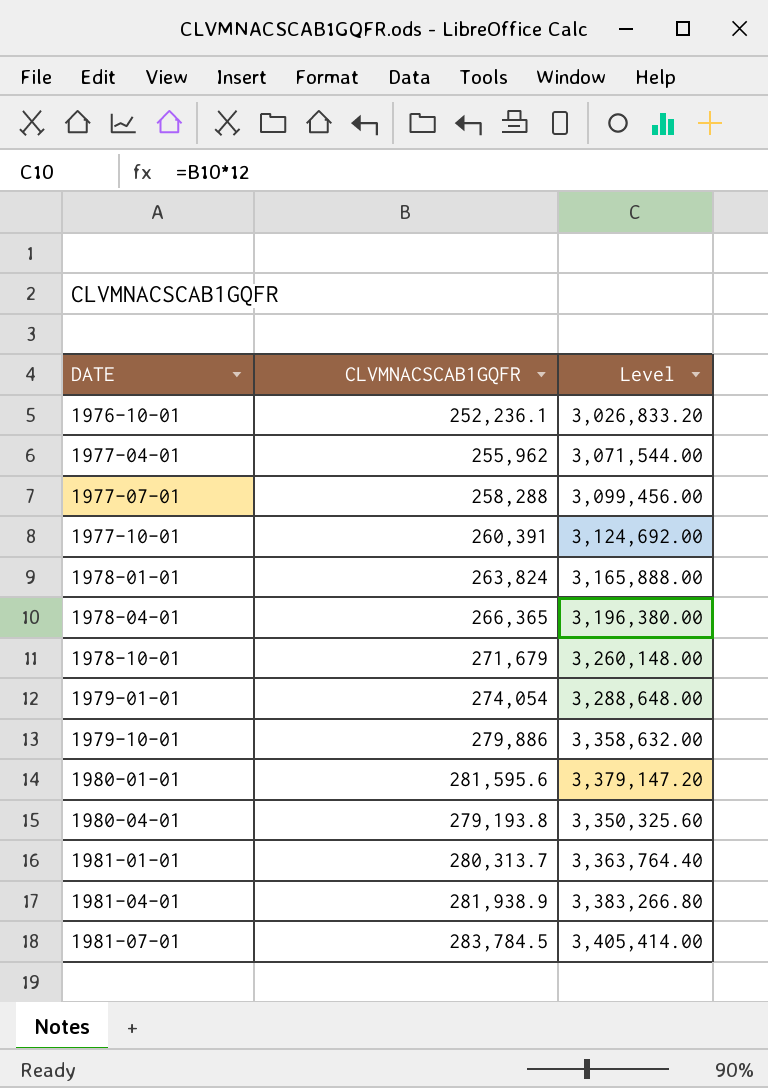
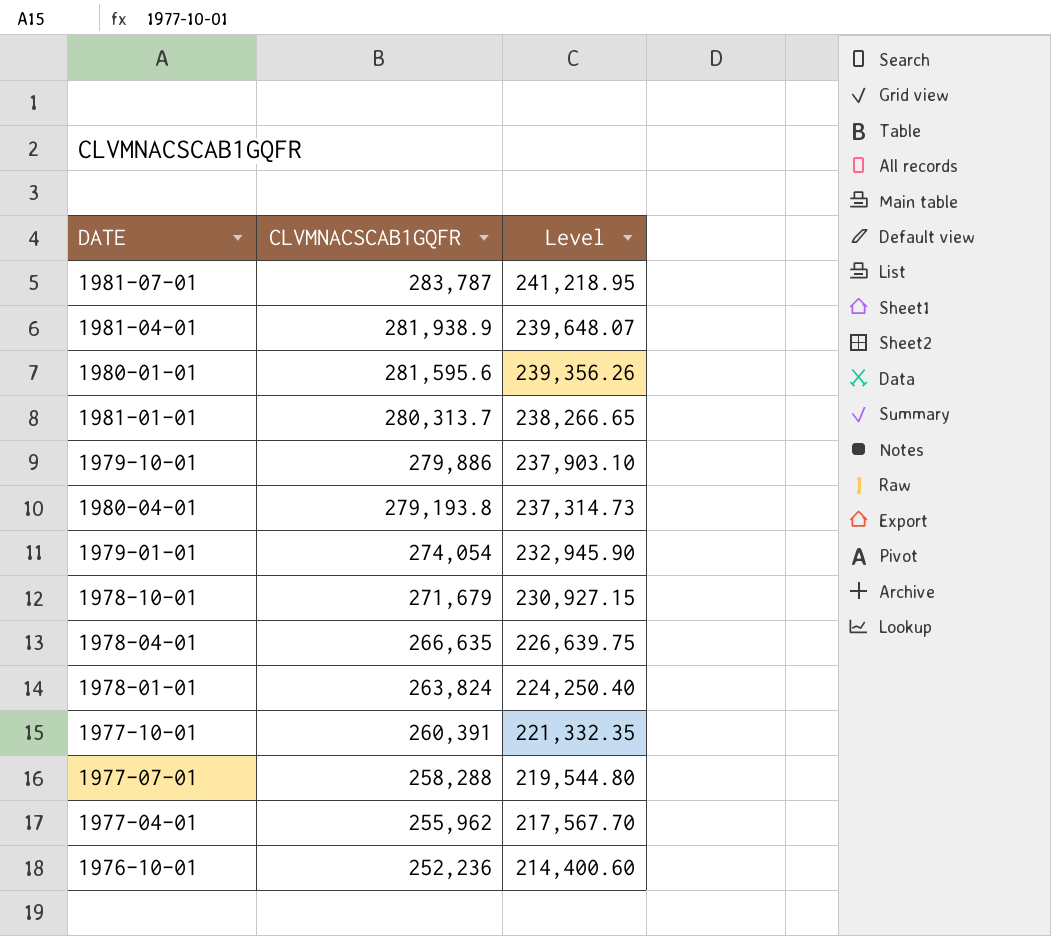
row order: DATE ascending -> CLVMNACSCAB1GQFR descending
column Level | formula: [CLVMNACSCAB1GQFR] * 12 -> [CLVMNACSCAB1GQFR] * 0.85
1981-07-01 | CLVMNACSCAB1GQFR: 283,784.5 -> 283,787
1978-04-01 | CLVMNACSCAB1GQFR: 266,365 -> 266,635
1976-10-01 | CLVMNACSCAB1GQFR: 252,236.1 -> 252,236

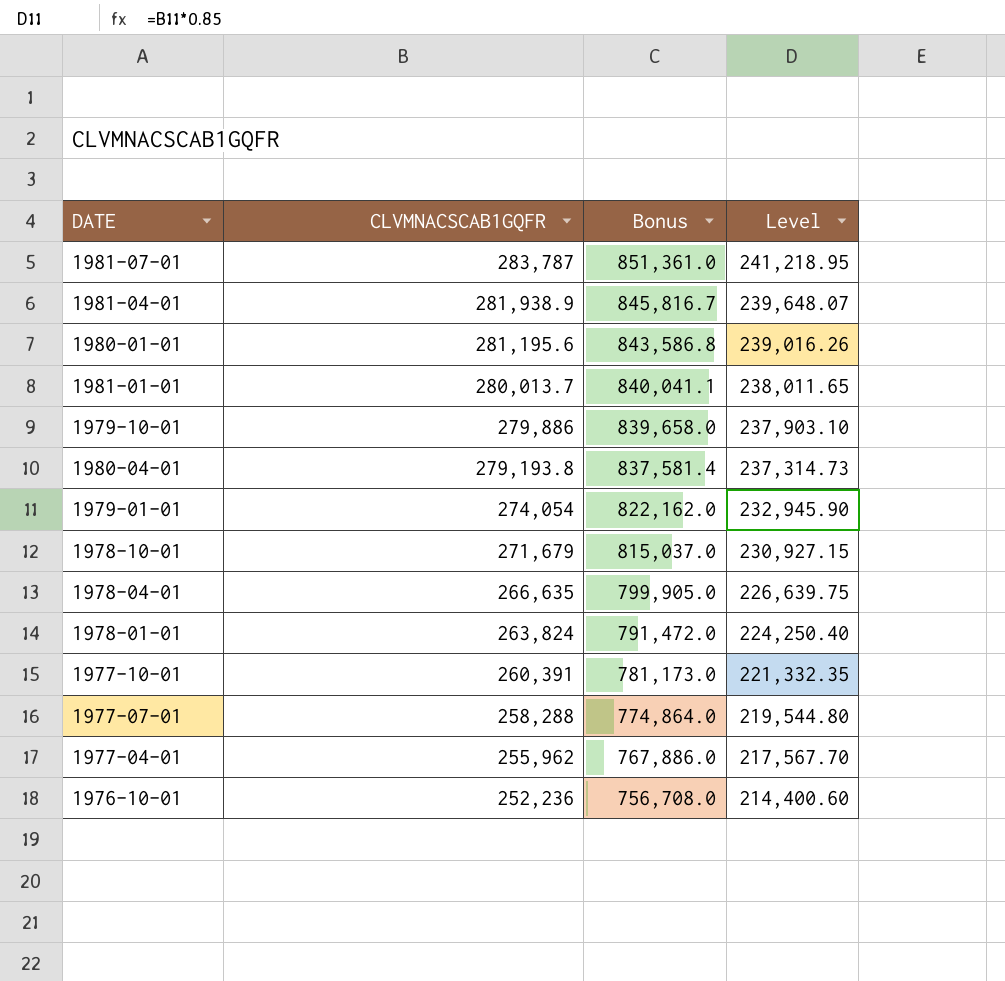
column Bonus | formula: none -> [CLVMNACSCAB1GQFR] * 3
1980-01-01 | CLVMNACSCAB1GQFR: 281,595.6 -> 281,195.6
1980-01-01 | Level: 239,356.26 -> 239,016.26
1981-01-01 | CLVMNACSCAB1GQFR: 280,313.7 -> 280,013.7
1981-01-01 | Level: 238,266.65 -> 238,011.65

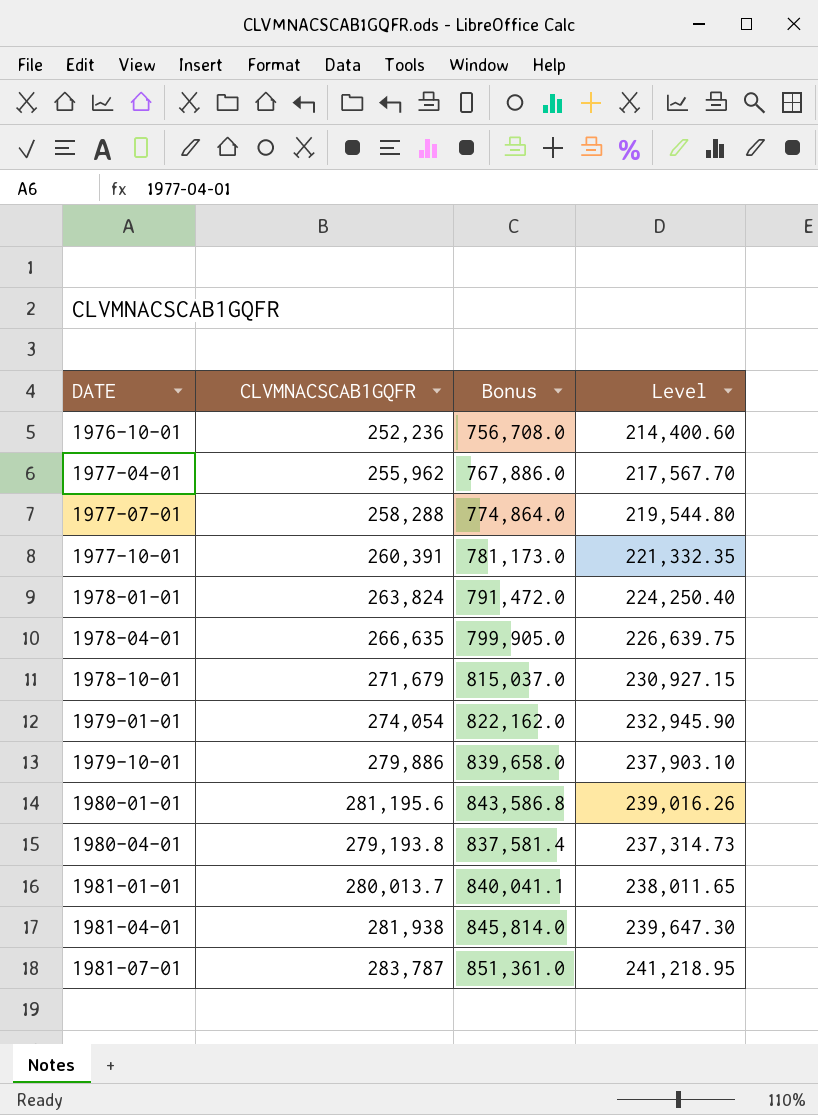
row order: CLVMNACSCAB1GQFR descending -> DATE ascending
1981-04-01 | CLVMNACSCAB1GQFR: 281,938.9 -> 281,938
1981-04-01 | Bonus: 845,816.7 -> 845,814.0
1981-04-01 | Level: 239,648.07 -> 239,647.30

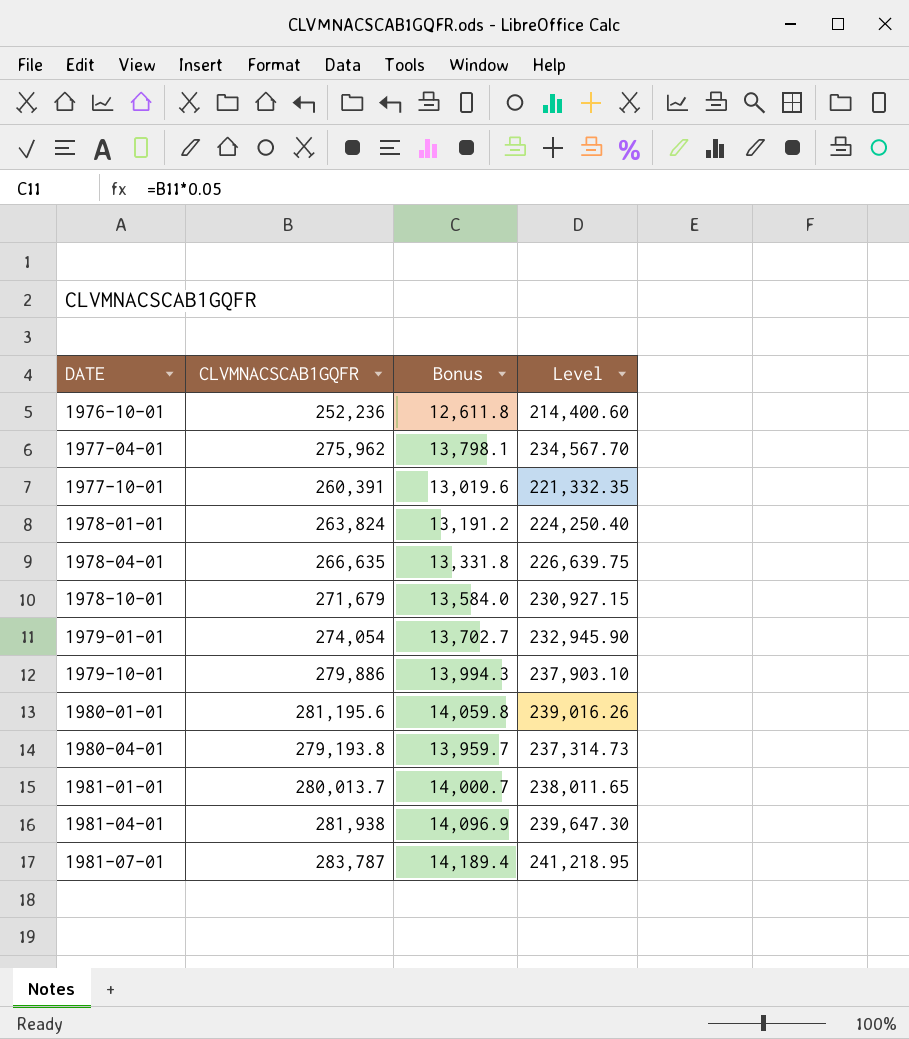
column Bonus | formula: [CLVMNACSCAB1GQFR] * 3 -> [CLVMNACSCAB1GQFR] * 0.05
row 1977-07-01: 258,288 | 774,864.0 | 219,544.80 -> none
1977-04-01 | CLVMNACSCAB1GQFR: 255,962 -> 275,962
1977-04-01 | Level: 217,567.70 -> 234,567.70

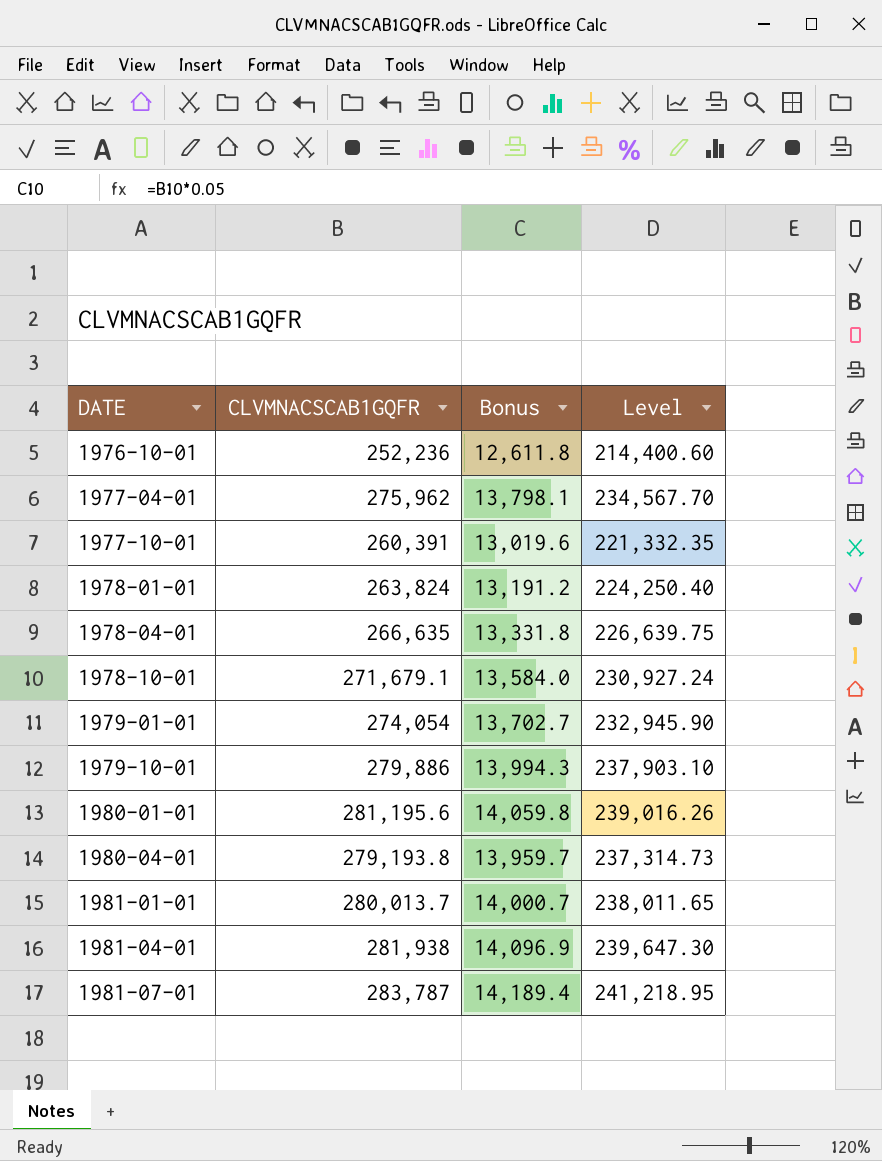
1978-10-01 | CLVMNACSCAB1GQFR: 271,679 -> 271,679.1
1978-10-01 | Level: 230,927.15 -> 230,927.24

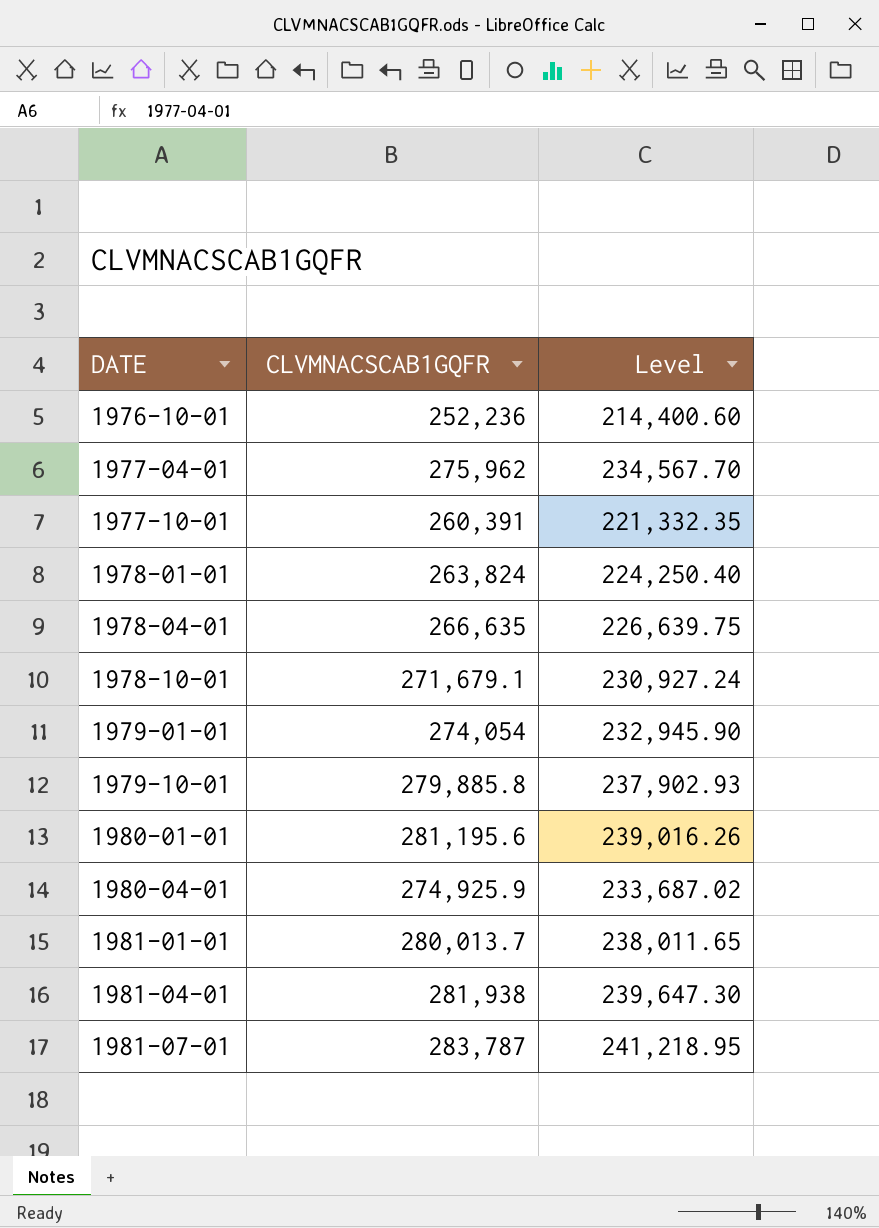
column Bonus | formula: [CLVMNACSCAB1GQFR] * 0.05 -> none
1979-10-01 | CLVMNACSCAB1GQFR: 279,886 -> 279,885.8
1979-10-01 | Level: 237,903.10 -> 237,902.93
1980-04-01 | CLVMNACSCAB1GQFR: 279,193.8 -> 274,925.9
1980-04-01 | Level: 237,314.73 -> 233,687.02

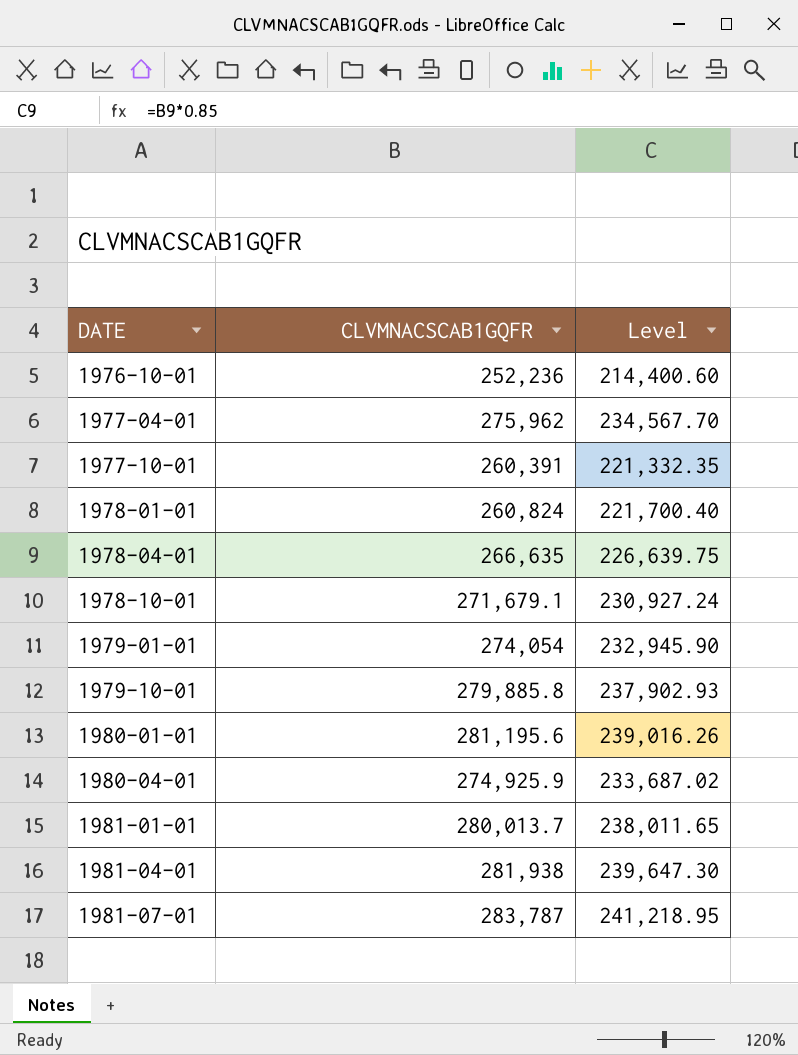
1978-01-01 | CLVMNACSCAB1GQFR: 263,824 -> 260,824
1978-01-01 | Level: 224,250.40 -> 221,700.40

